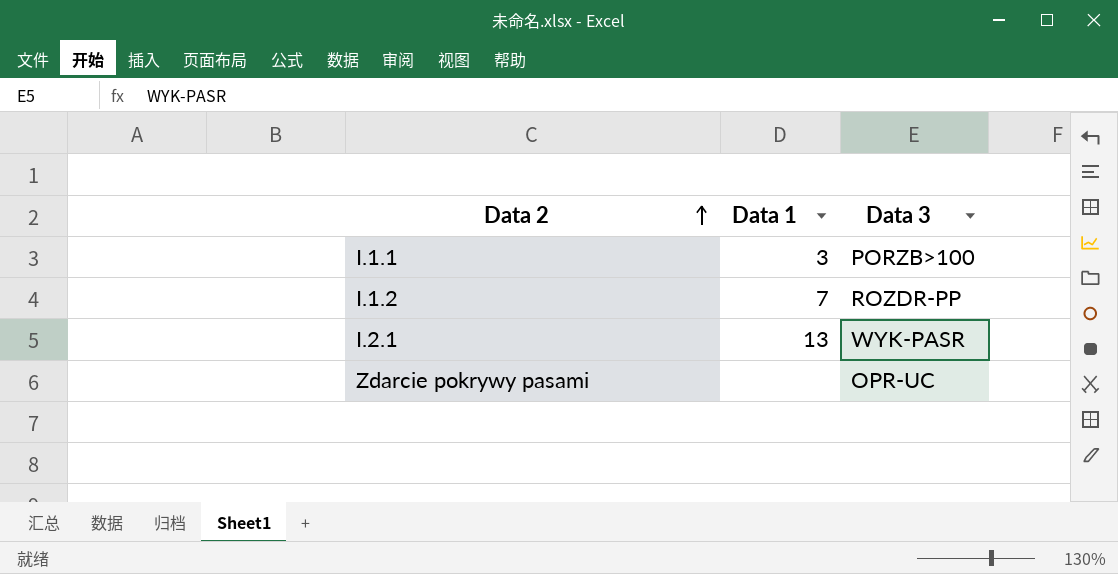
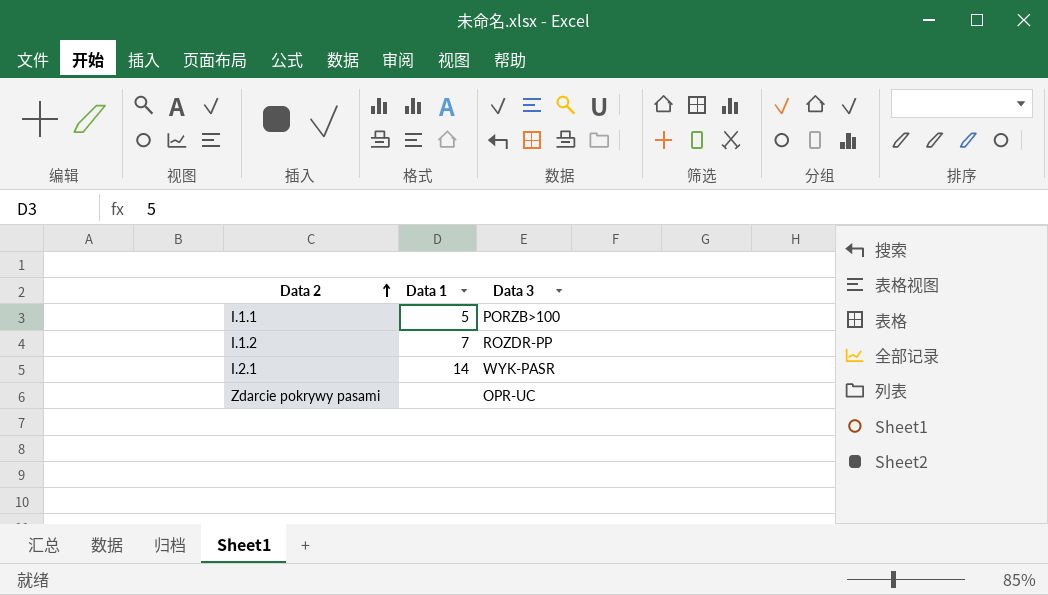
I.1.1 | Data 1: 3 -> 5
I.2.1 | Data 1: 13 -> 14

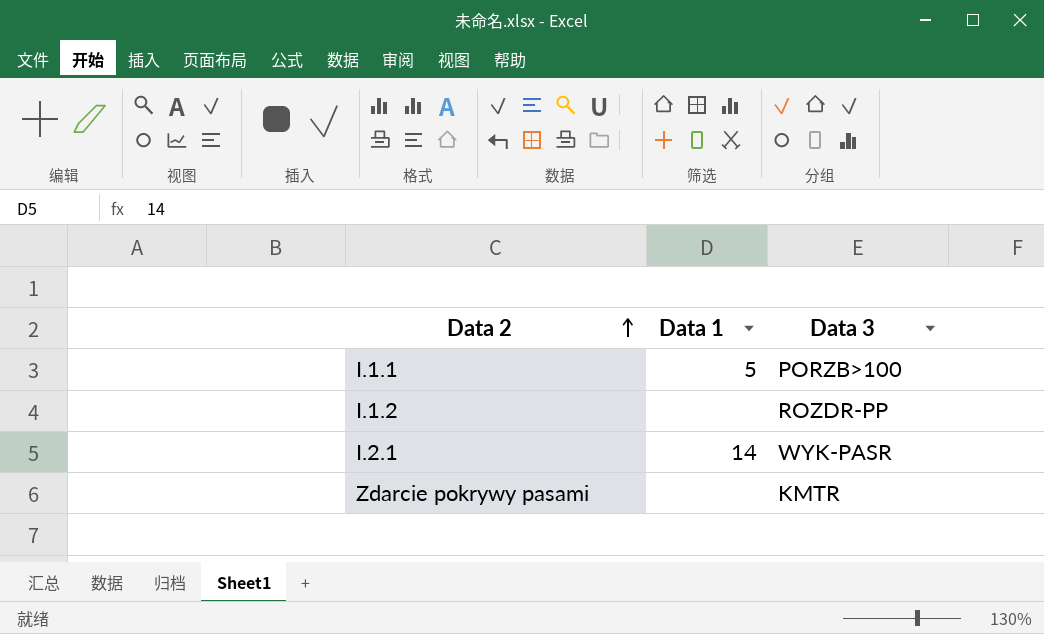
I.1.2 | Data 1: 7 -> none
Zdarcie pokrywy pasami | Data 3: OPR-UC -> KMTR

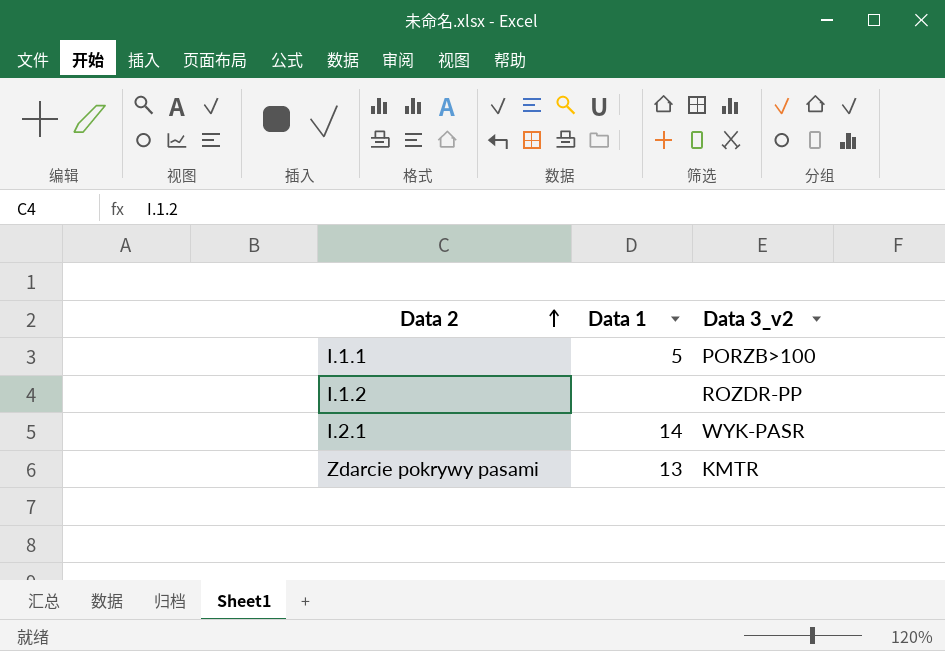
column name: Data 3 -> Data 3_v2
Zdarcie pokrywy pasami | Data 1: none -> 13

